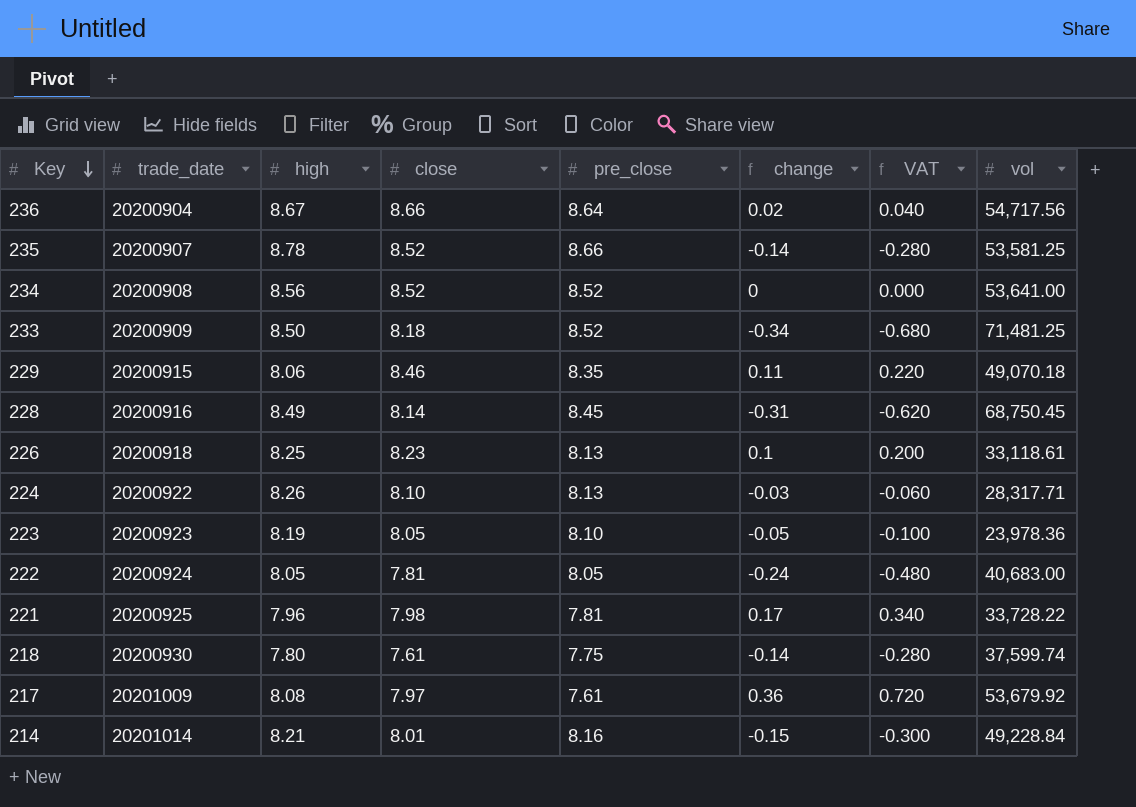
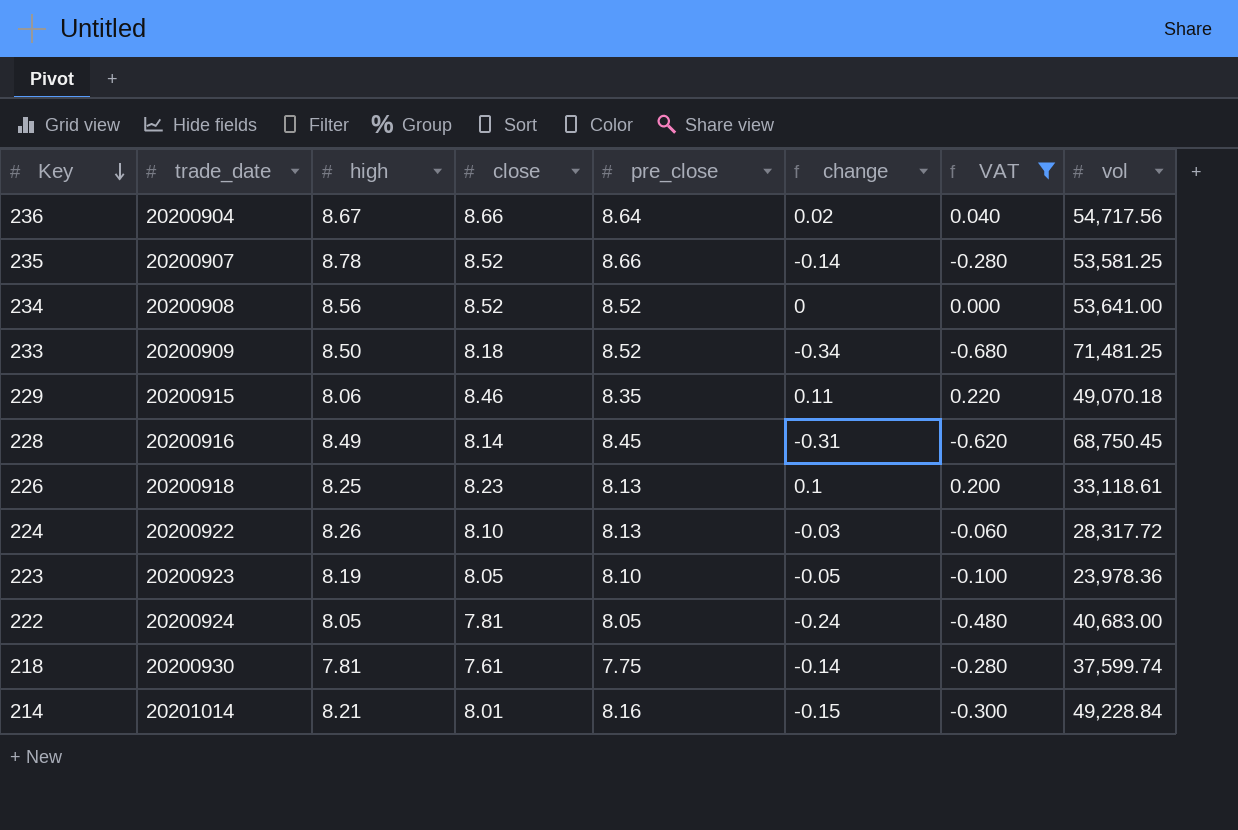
filter: none -> VAT <= 0.220
224 | vol: 28,317.71 -> 28,317.72
218 | high: 7.80 -> 7.81

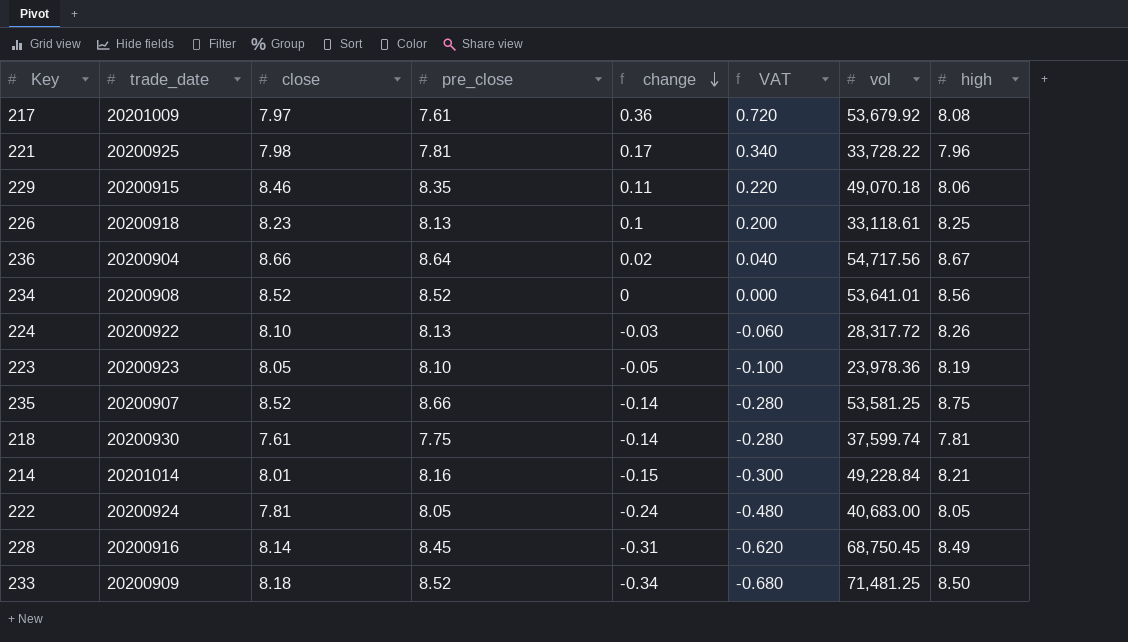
filter: VAT <= 0.220 -> none
row order: Key descending -> change descending
column high | position: 3 -> 8
234 | vol: 53,641.00 -> 53,641.01
235 | high: 8.78 -> 8.75

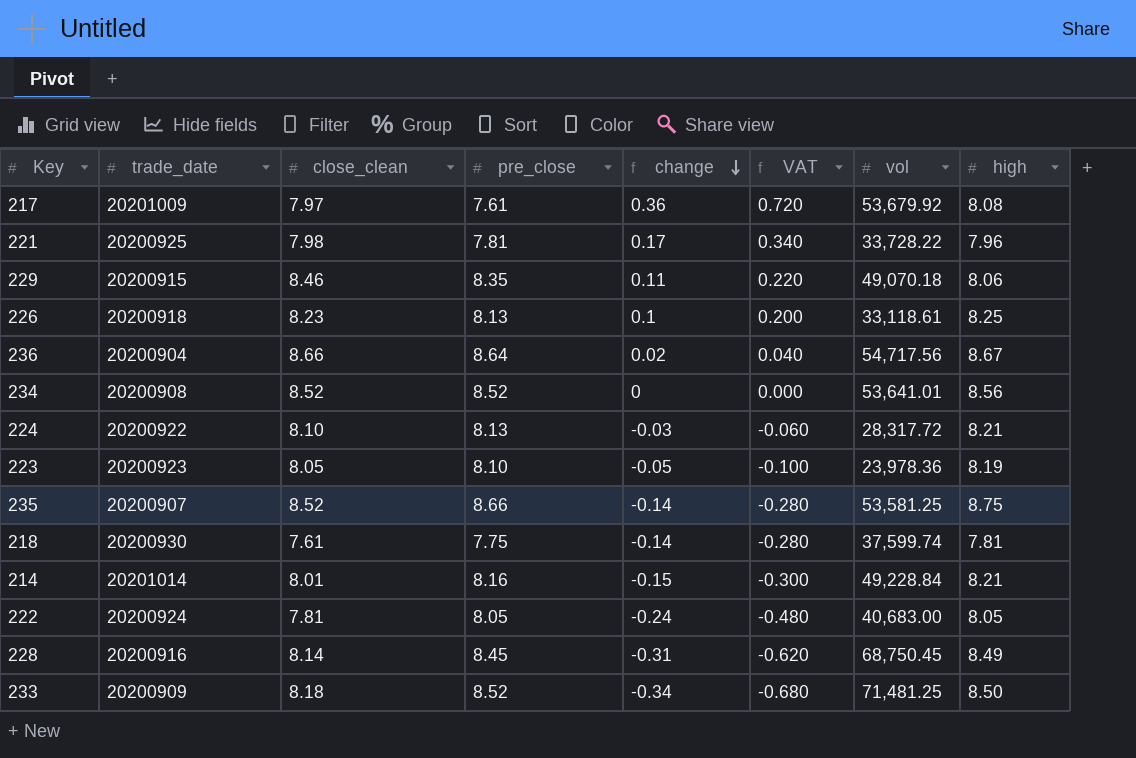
column name: close -> close_clean
224 | high: 8.26 -> 8.21

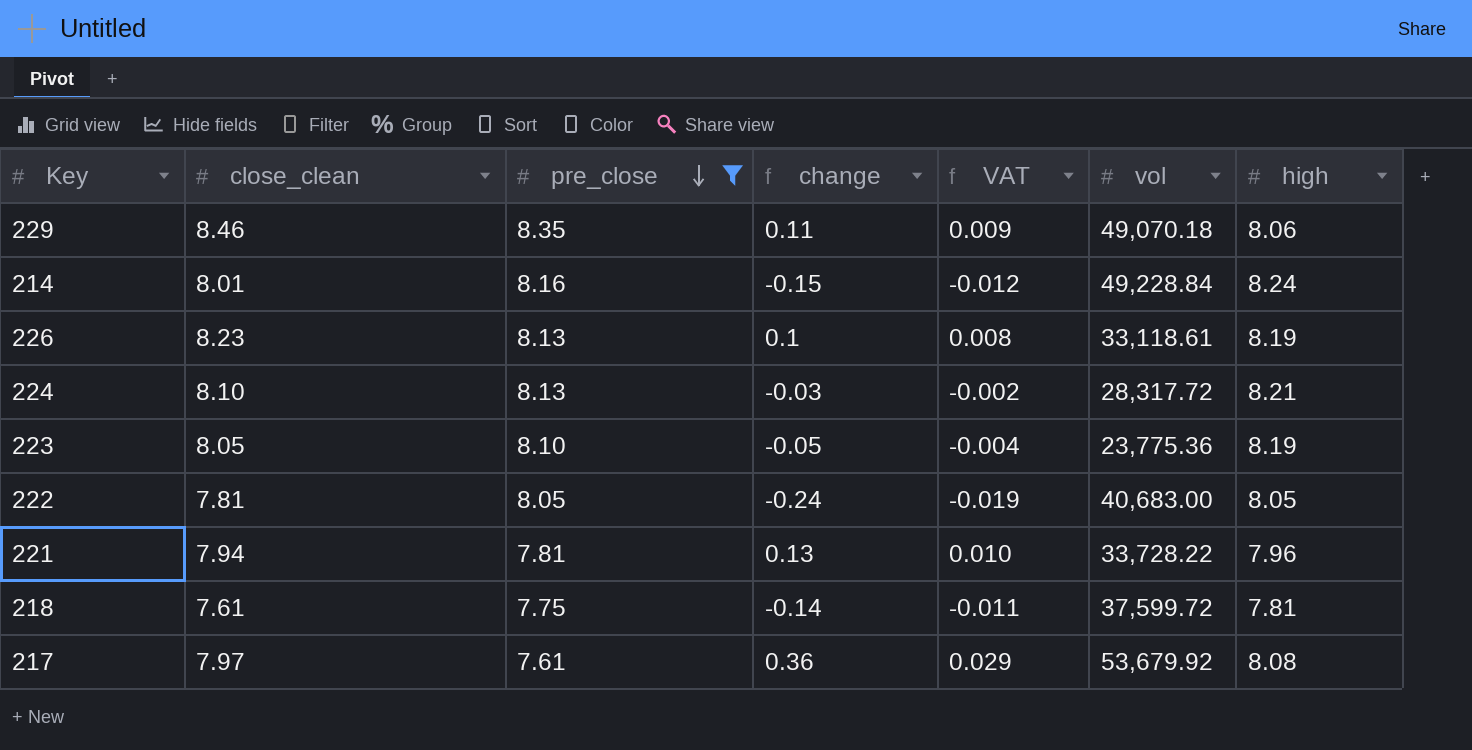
filter: none -> pre_close <= 8.35
row order: change descending -> pre_close descending
column trade_date | position: 2 -> none
column VAT | formula: [change] * 2 -> [change] * 0.08
214 | high: 8.21 -> 8.24
226 | high: 8.25 -> 8.19
223 | vol: 23,978.36 -> 23,775.36
221 | close_clean: 7.98 -> 7.94
221 | change: 0.17 -> 0.13
218 | vol: 37,599.74 -> 37,599.72

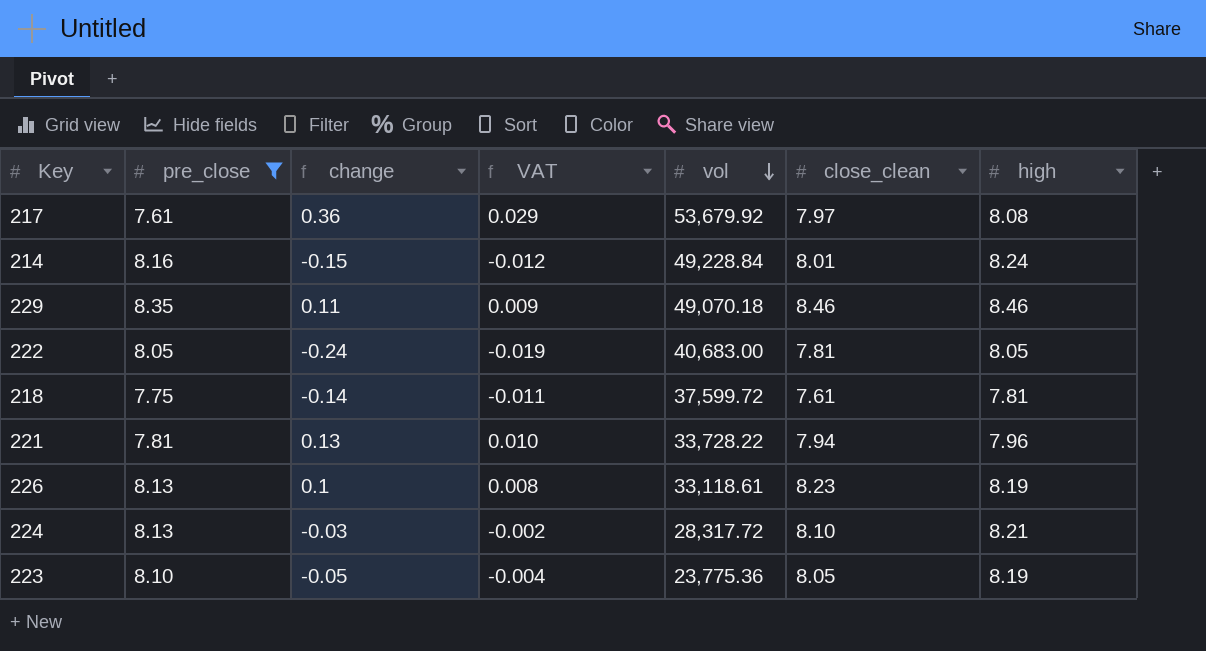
row order: pre_close descending -> vol descending
column close_clean | position: 2 -> 6
229 | high: 8.06 -> 8.46

